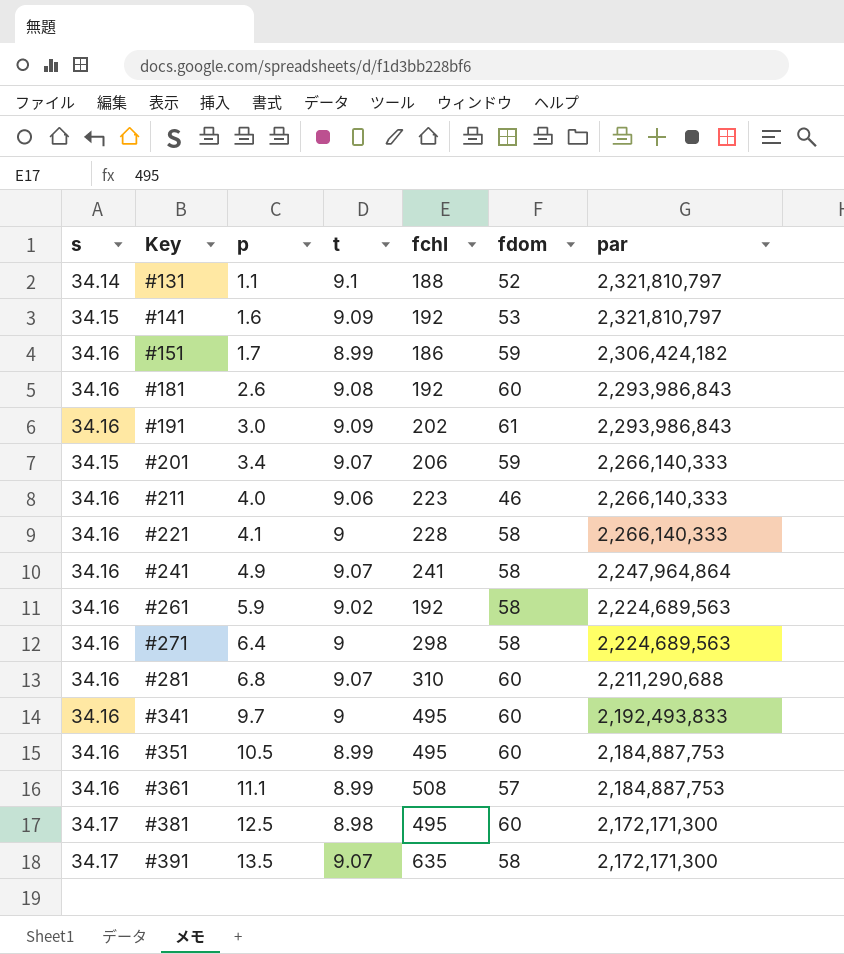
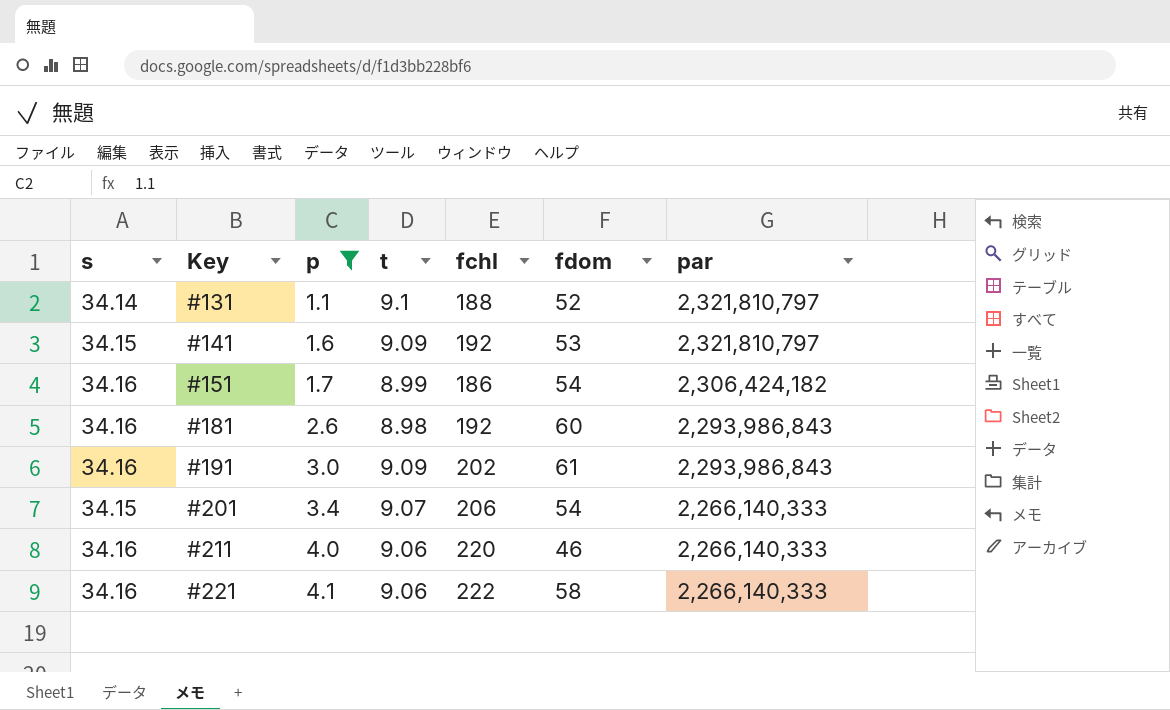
filter: none -> p <= 4.1
#151 | fdom: 59 -> 54
#181 | t: 9.08 -> 8.98
#201 | fdom: 59 -> 54
#211 | fchl: 223 -> 220
#221 | t: 9 -> 9.06
#221 | fchl: 228 -> 222

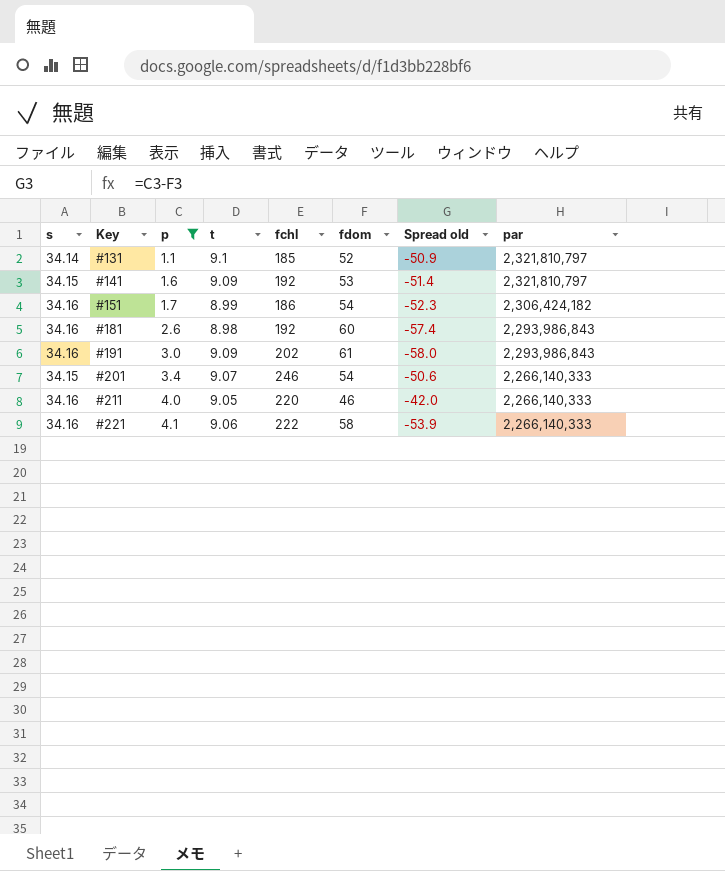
column Spread old | formula: none -> [p] - [fdom]
#131 | fchl: 188 -> 185
#201 | fchl: 206 -> 246
#211 | t: 9.06 -> 9.05

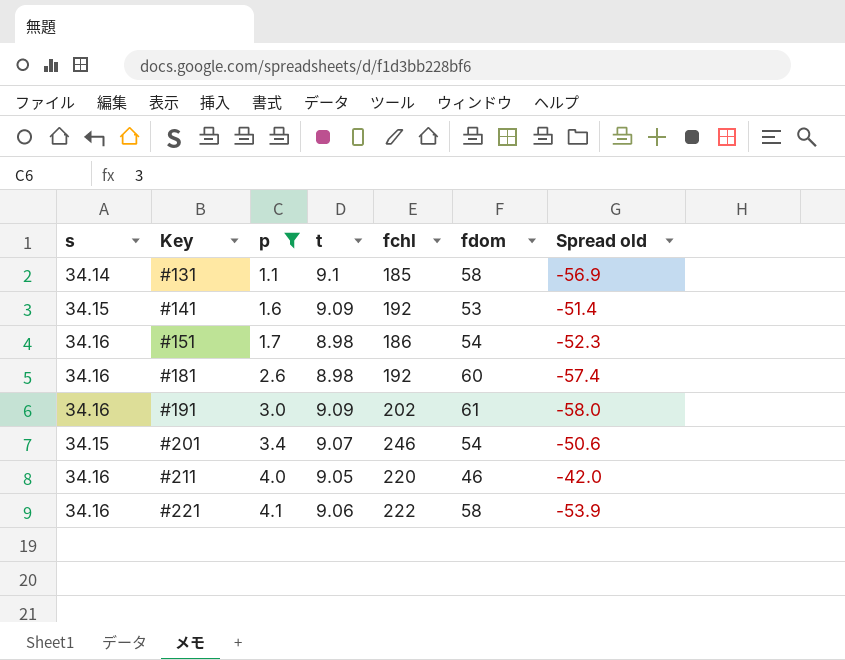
column par | position: 8 -> none
#131 | fdom: 52 -> 58
#131 | Spread old: -50.9 -> -56.9
#151 | t: 8.99 -> 8.98

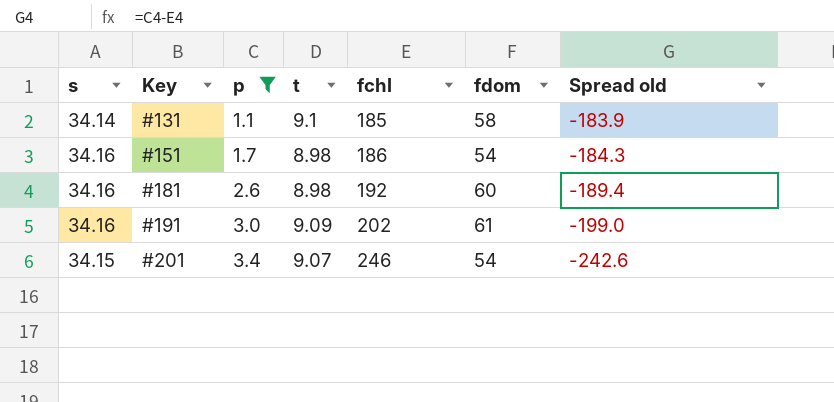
column Spread old | formula: [p] - [fdom] -> [p] - [fchl]
row #141: 34.15 | 1.6 | 9.09 | 192 | 53 | -51.4 -> none
row #211: 34.16 | 4.0 | 9.05 | 220 | 46 | -42.0 -> none
row #221: 34.16 | 4.1 | 9.06 | 222 | 58 | -53.9 -> none

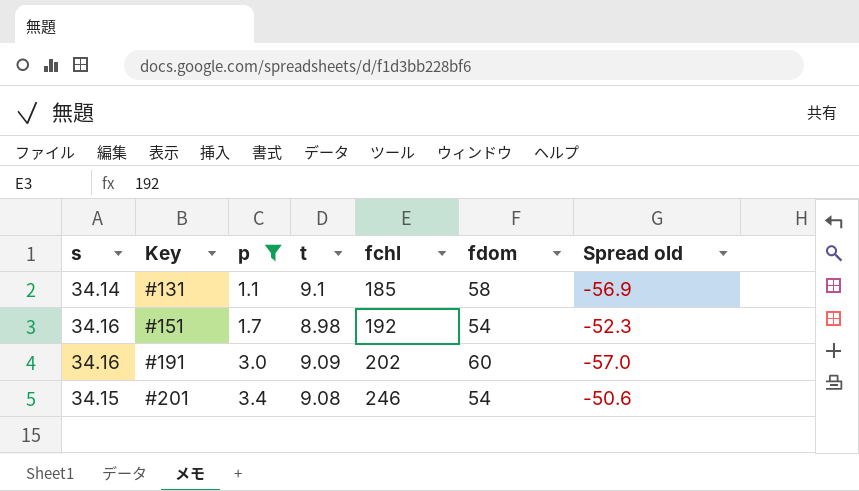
column Spread old | formula: [p] - [fchl] -> [p] - [fdom]
row #181: 34.16 | 2.6 | 8.98 | 192 | 60 | -189.4 -> none
#151 | fchl: 186 -> 192
#191 | fdom: 61 -> 60
#201 | t: 9.07 -> 9.08

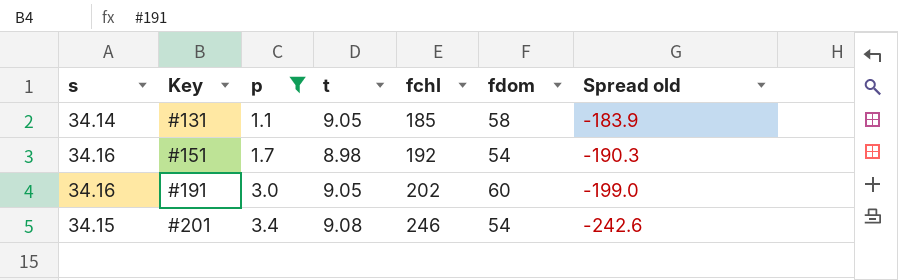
column Spread old | formula: [p] - [fdom] -> [p] - [fchl]
#131 | t: 9.1 -> 9.05
#191 | t: 9.09 -> 9.05

